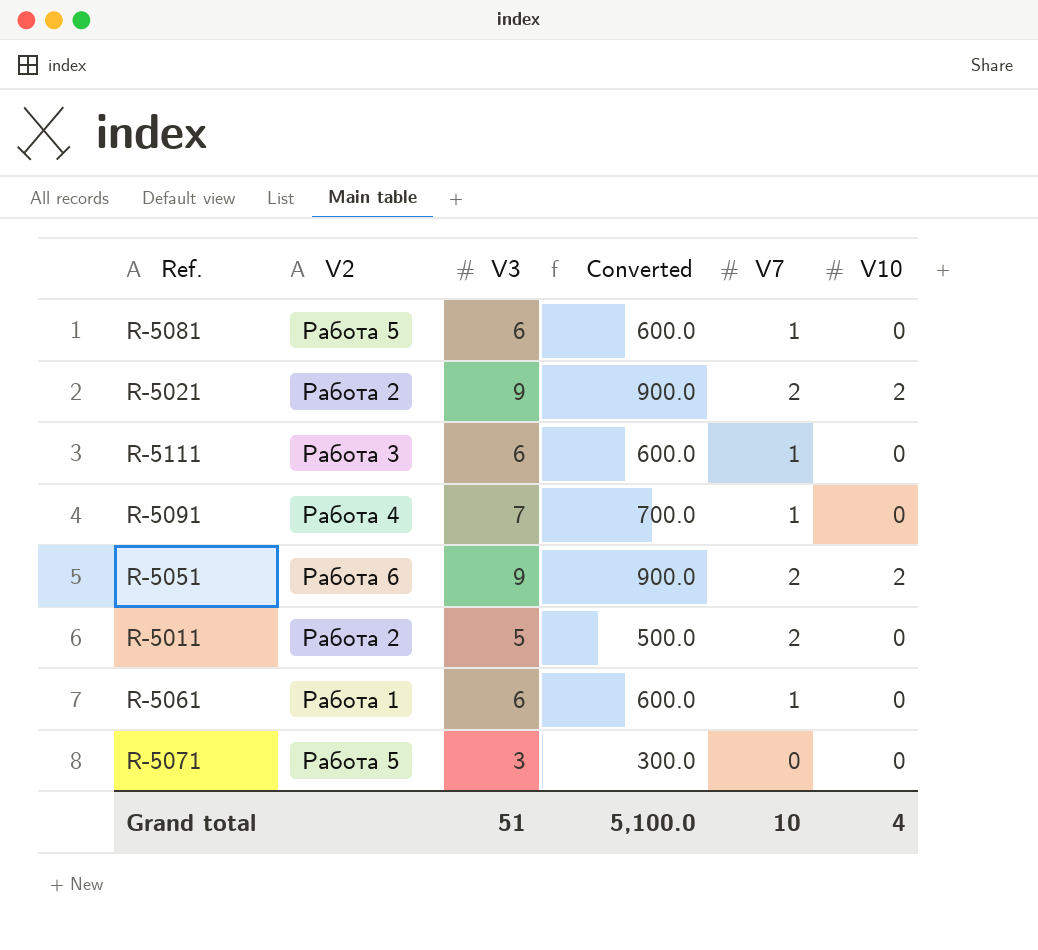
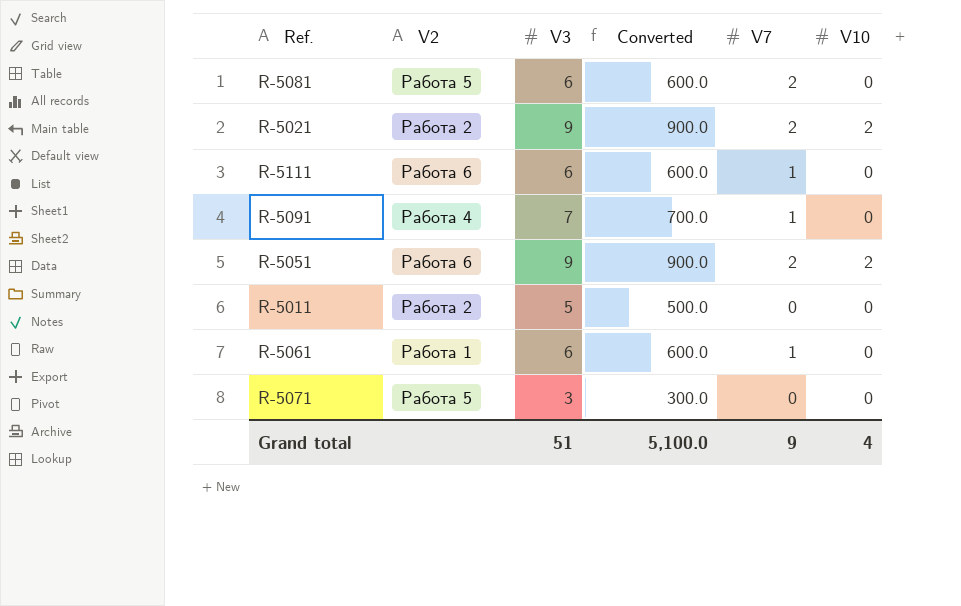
R-5081 | V7: 1 -> 2
R-5111 | V2: Работа 3 -> Работа 6
R-5011 | V7: 2 -> 0
Grand total | V7: 10 -> 9

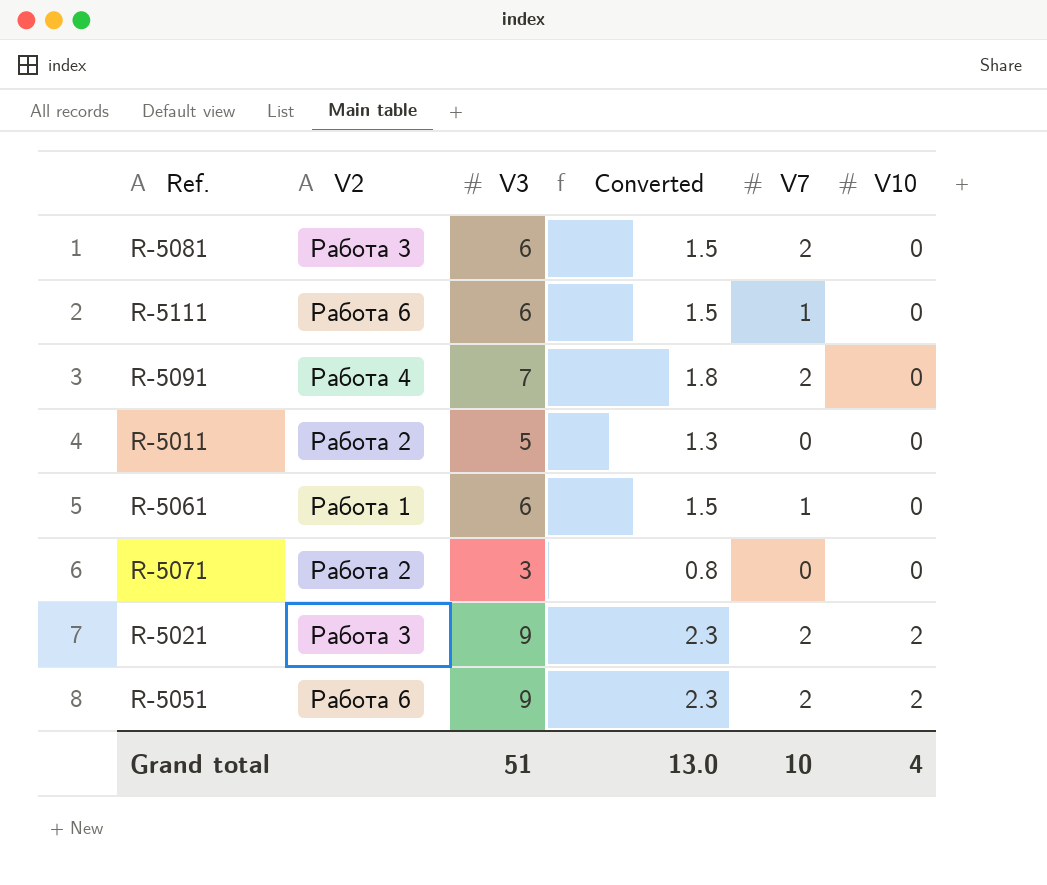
row order: none -> V10 ascending
column Converted | formula: [V3] * 100 -> [V3] * 0.25
R-5081 | V2: Работа 5 -> Работа 3
R-5091 | V7: 1 -> 2
R-5071 | V2: Работа 5 -> Работа 2
R-5021 | V2: Работа 2 -> Работа 3
Grand total | Converted: 5,100.0 -> 13.0
Grand total | V7: 9 -> 10

